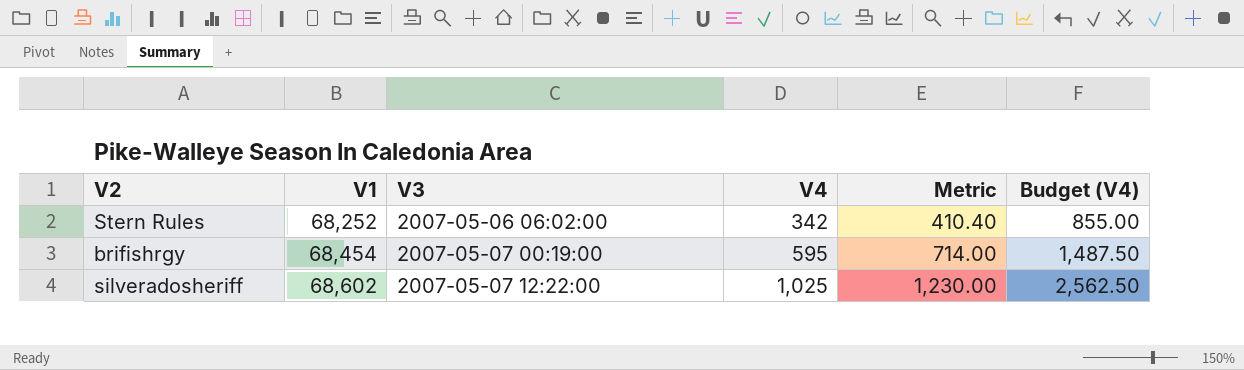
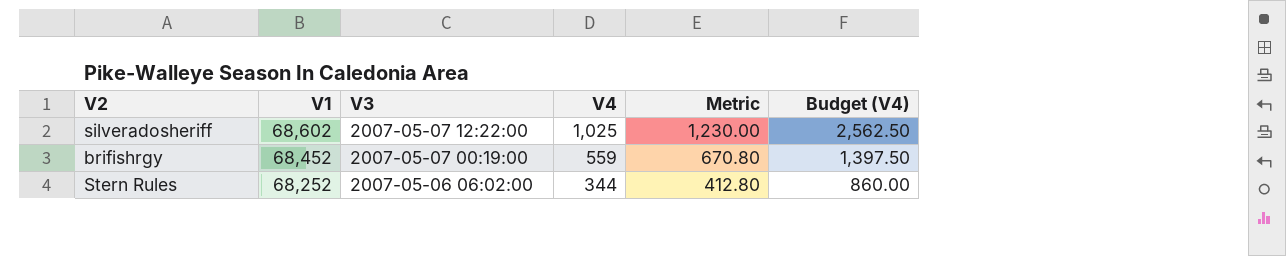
row order: V1 ascending -> V1 descending
brifishrgy | V1: 68,454 -> 68,452
brifishrgy | V4: 595 -> 559
brifishrgy | Metric: 714.00 -> 670.80
brifishrgy | Budget (V4): 1,487.50 -> 1,397.50
Stern Rules | V4: 342 -> 344
Stern Rules | Metric: 410.40 -> 412.80
Stern Rules | Budget (V4): 855.00 -> 860.00

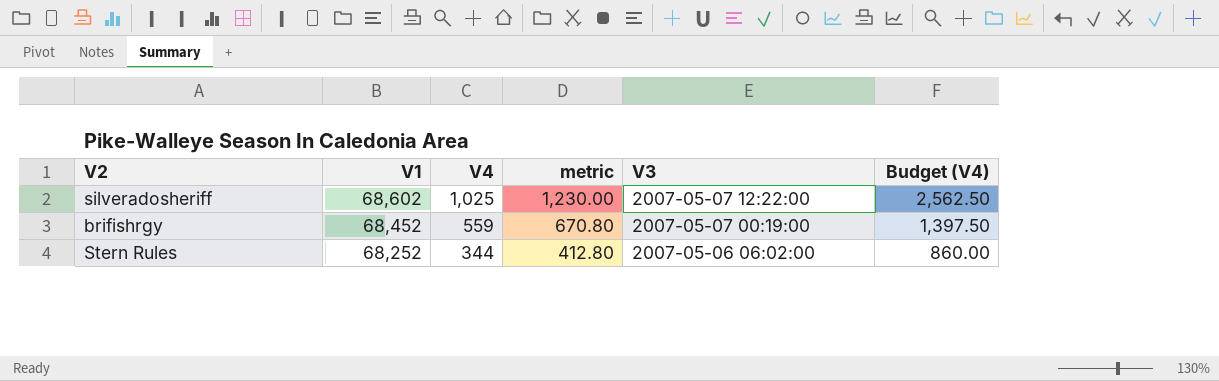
column name: Metric -> metric
column V3 | position: 3 -> 5

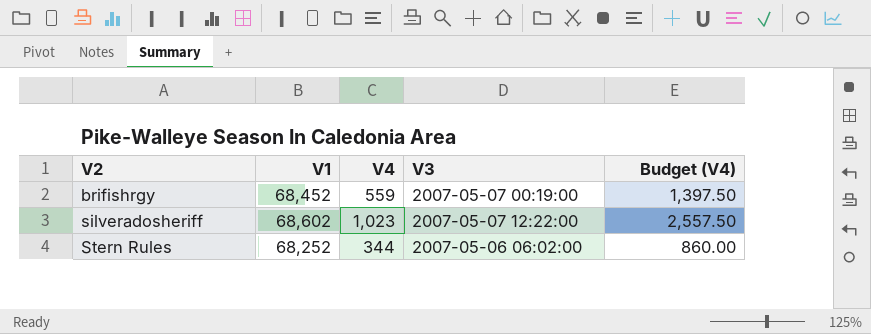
row order: V1 descending -> V2 ascending
column metric | formula: [V4] * 1.2 -> none
silveradosheriff | V4: 1,025 -> 1,023
silveradosheriff | Budget (V4): 2,562.50 -> 2,557.50

